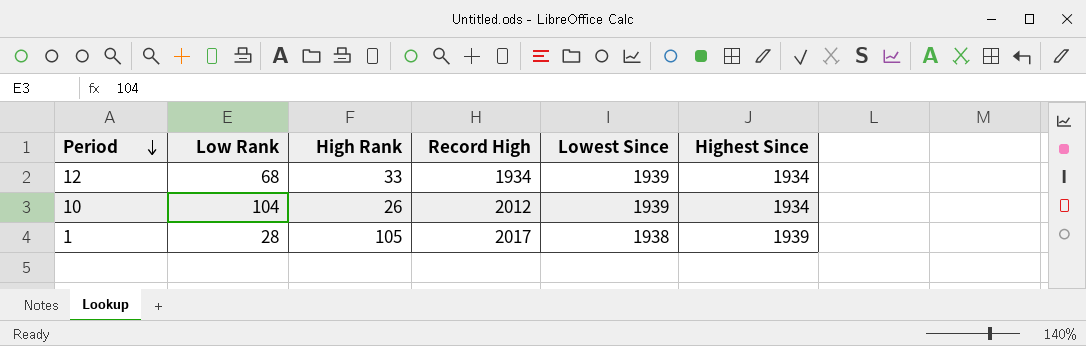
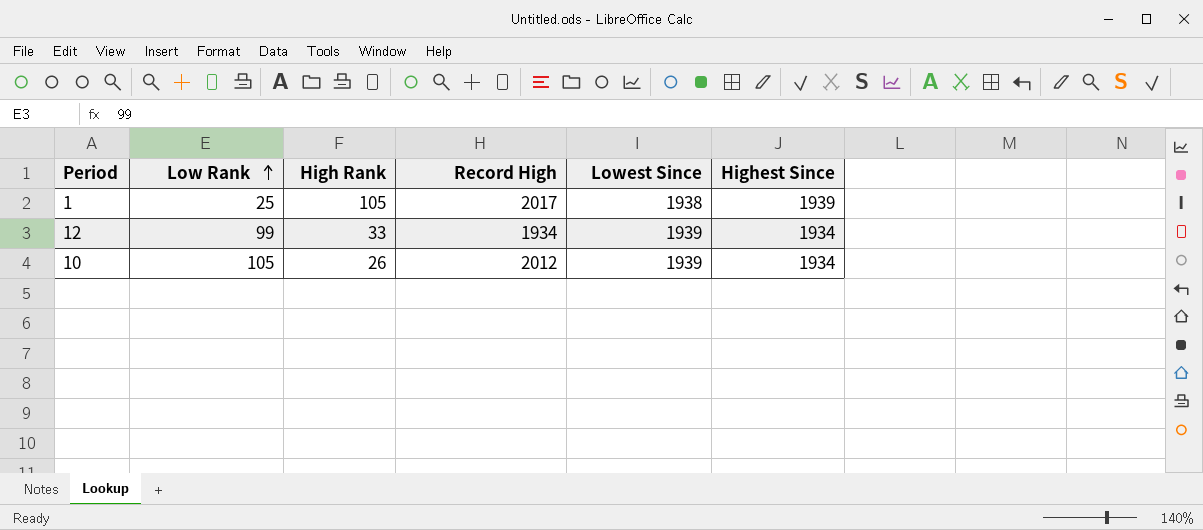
row order: Period descending -> Low Rank ascending
1 | Low Rank: 28 -> 25
12 | Low Rank: 68 -> 99
10 | Low Rank: 104 -> 105

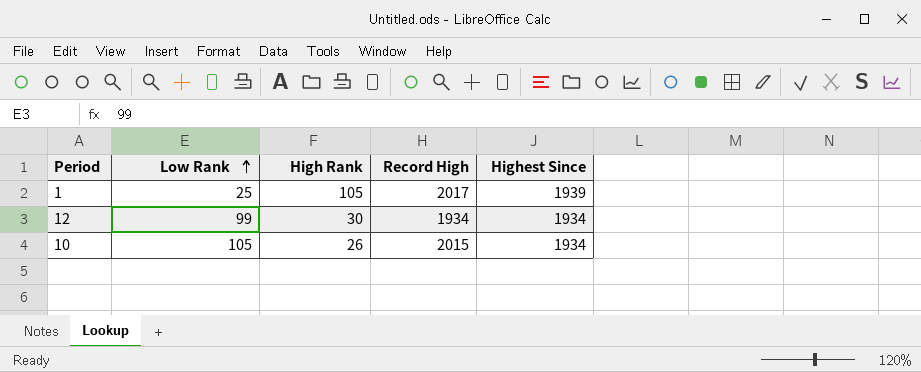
column Lowest Since | position: 5 -> none
12 | High Rank: 33 -> 30
10 | Record High: 2012 -> 2015

